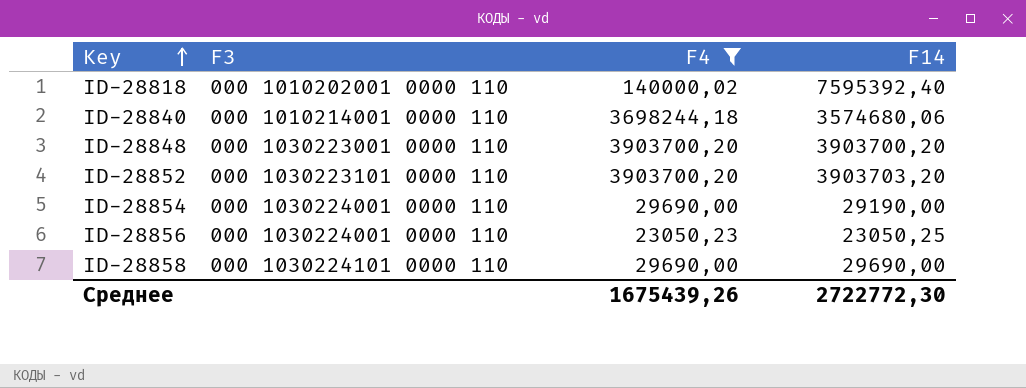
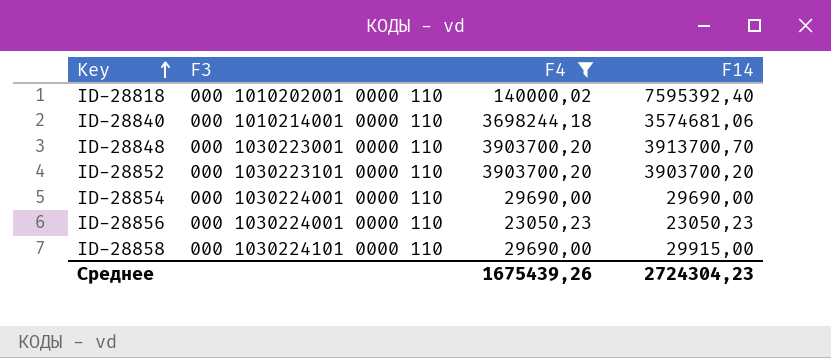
ID-28840 | F14: 3574680,06 -> 3574681,06
ID-28848 | F14: 3903700,20 -> 3913700,70
ID-28852 | F14: 3903703,20 -> 3903700,20
ID-28854 | F14: 29190,00 -> 29690,00
ID-28856 | F14: 23050,25 -> 23050,23
ID-28858 | F14: 29690,00 -> 29915,00
Среднее | F14: 2722772,30 -> 2724304,23

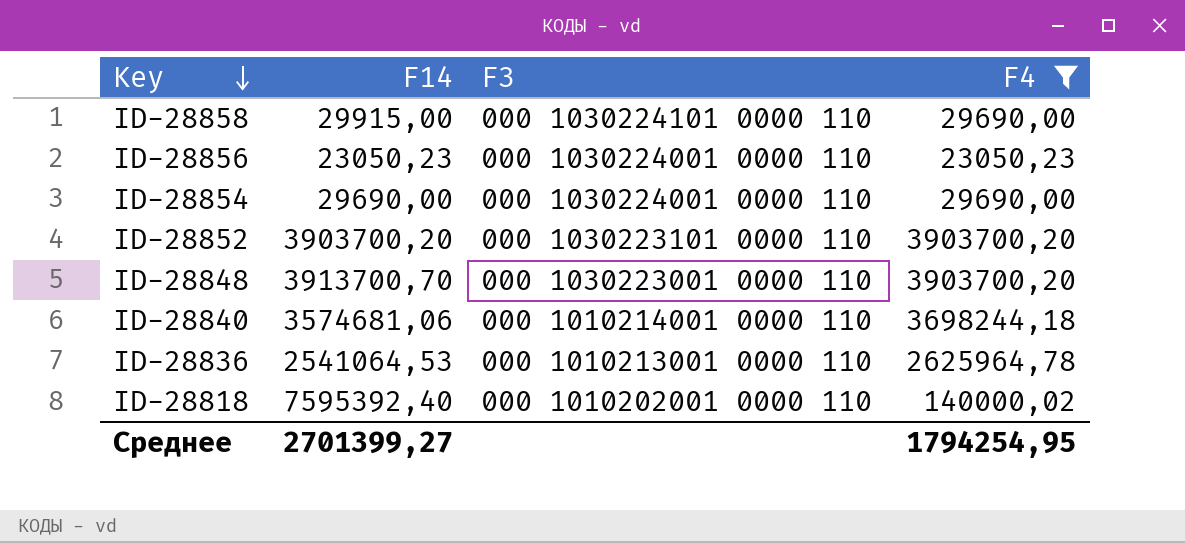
row order: Key ascending -> Key descending
column F14 | position: 4 -> 2
row ID-28836: none -> 2541064,53 | 000 1010213001 0000 110 | 2625964,78
Среднее | F14: 2724304,23 -> 2701399,27
Среднее | F4: 1675439,26 -> 1794254,95

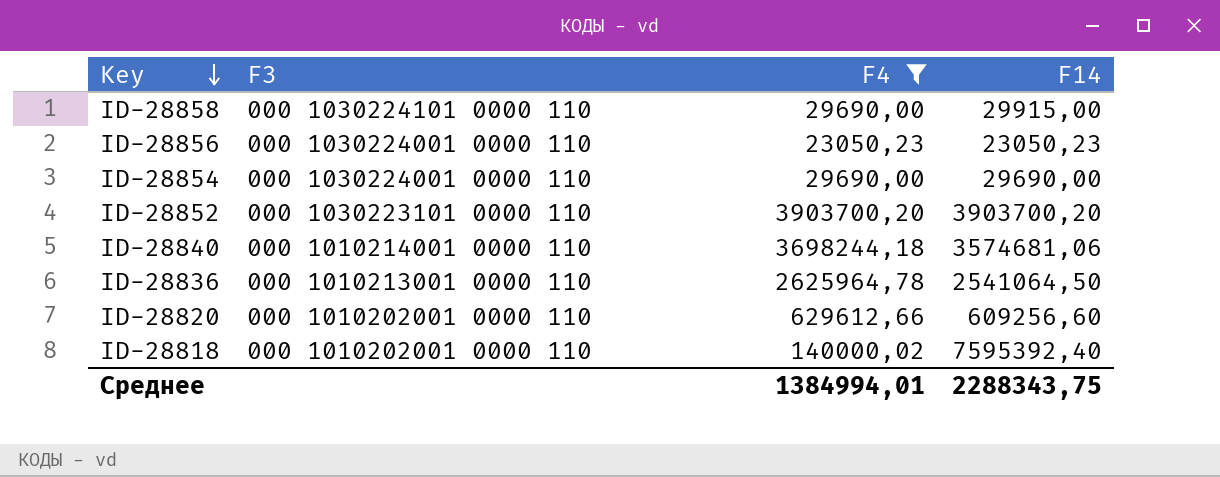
column F14 | position: 2 -> 4
row ID-28848: 3913700,70 | 000 1030223001 0000 110 | 3903700,20 -> none
ID-28836 | F14: 2541064,53 -> 2541064,50
row ID-28820: none -> 000 1010202001 0000 110 | 629612,66 | 609256,60
Среднее | F4: 1794254,95 -> 1384994,01
Среднее | F14: 2701399,27 -> 2288343,75

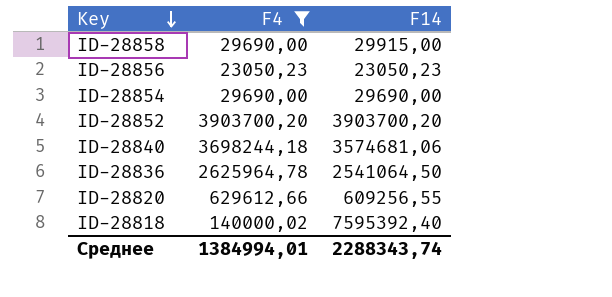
column F3 | position: 2 -> none
ID-28820 | F14: 609256,60 -> 609256,55
Среднее | F14: 2288343,75 -> 2288343,74

